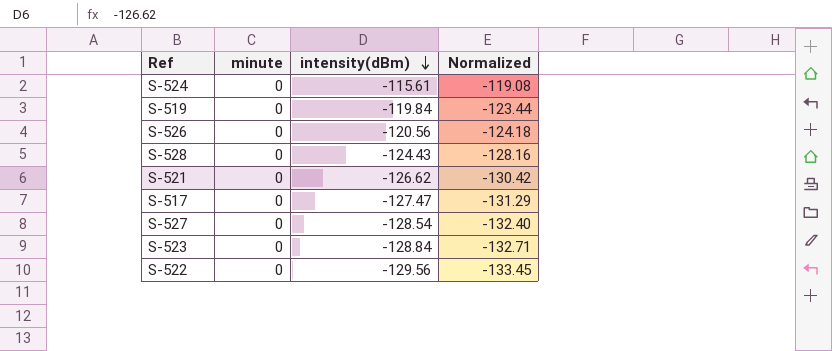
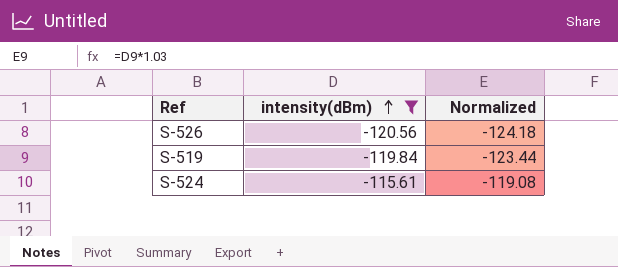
filter: none -> intensity(dBm) >= -120.56
row order: intensity(dBm) descending -> intensity(dBm) ascending
column minute | position: 2 -> none

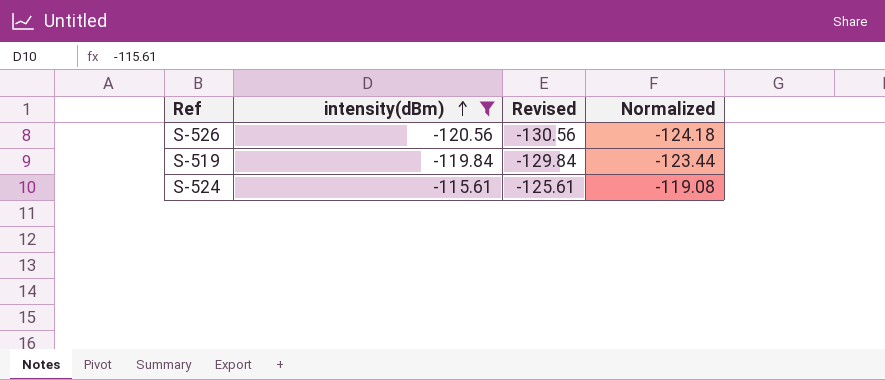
column Revised | formula: none -> [intensity(dBm)] - 10

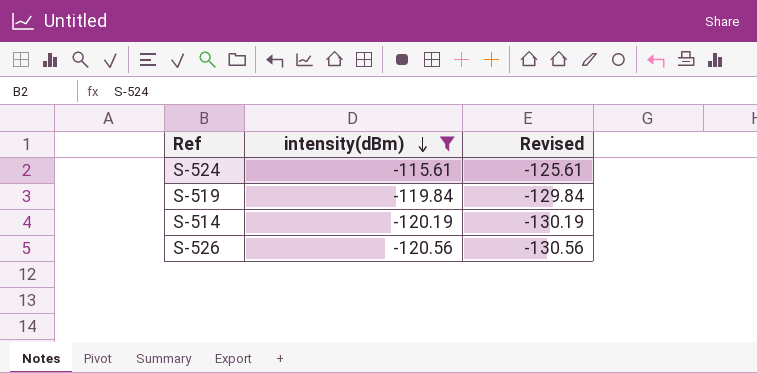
row order: intensity(dBm) ascending -> intensity(dBm) descending
column Normalized | formula: [intensity(dBm)] * 1.03 -> none
row S-514: none -> -120.19 | -130.19

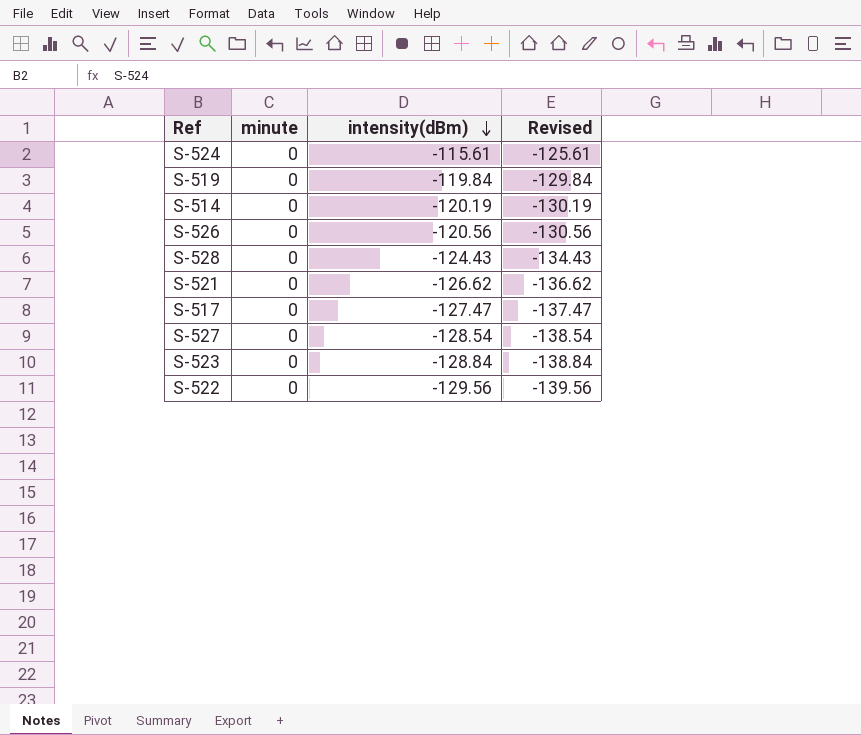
filter: intensity(dBm) >= -120.56 -> none
column minute | position: none -> 2

